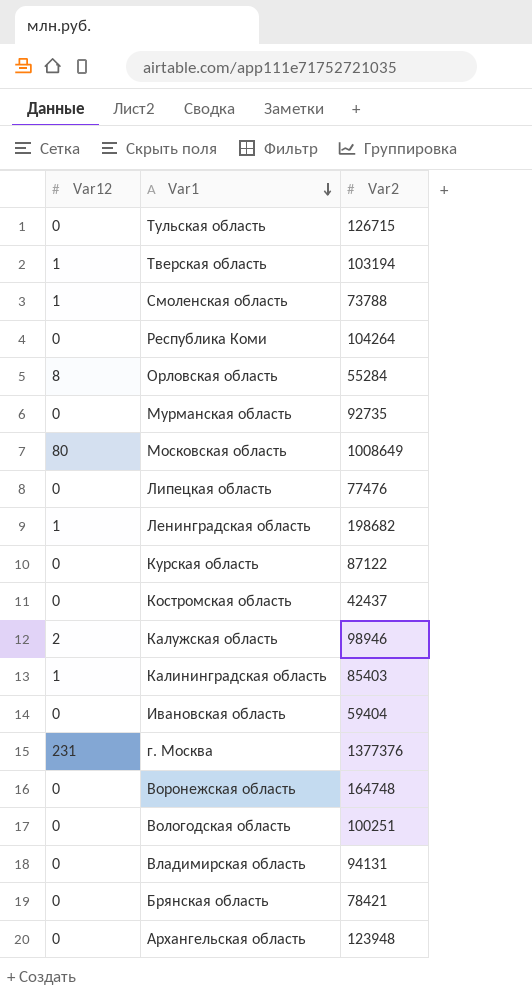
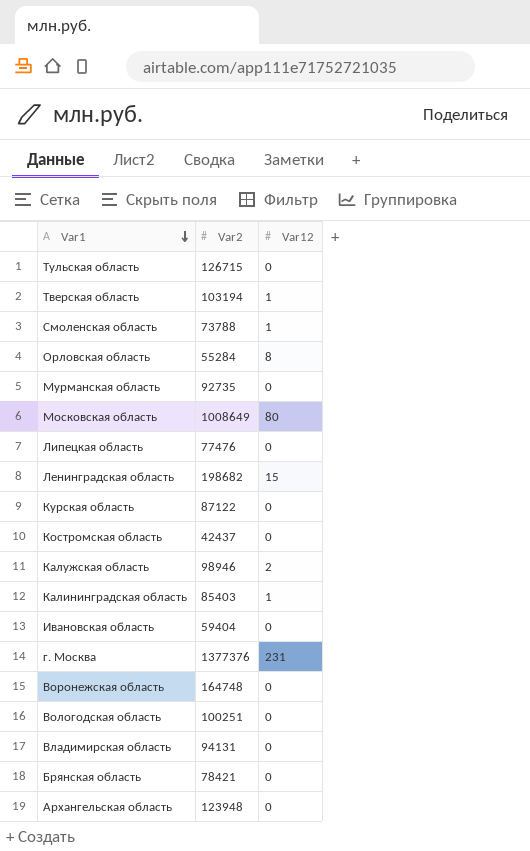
column Var12 | position: 1 -> 3
row Республика Коми: 0 | 104264 -> none
Ленинградская область | Var12: 1 -> 15

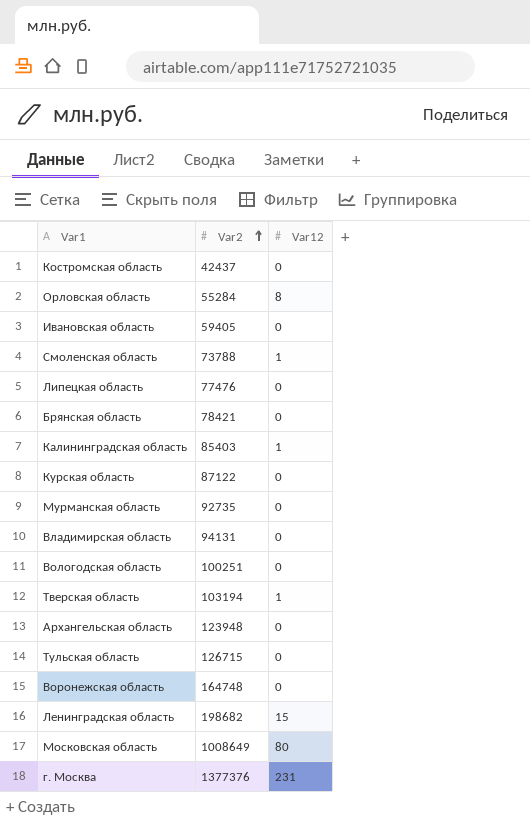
row order: Var1 descending -> Var2 ascending
row Калужская область: 98946 | 2 -> none
Ивановская область | Var2: 59404 -> 59405

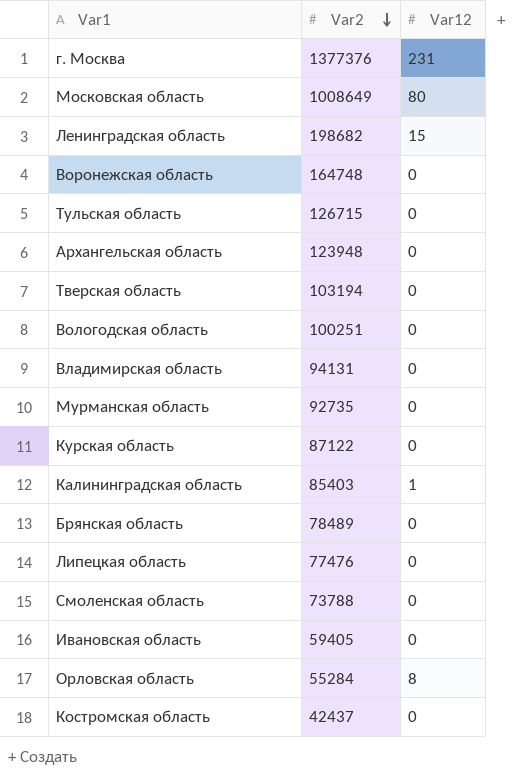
row order: Var2 ascending -> Var2 descending
Тверская область | Var12: 1 -> 0
Брянская область | Var2: 78421 -> 78489
Смоленская область | Var12: 1 -> 0

